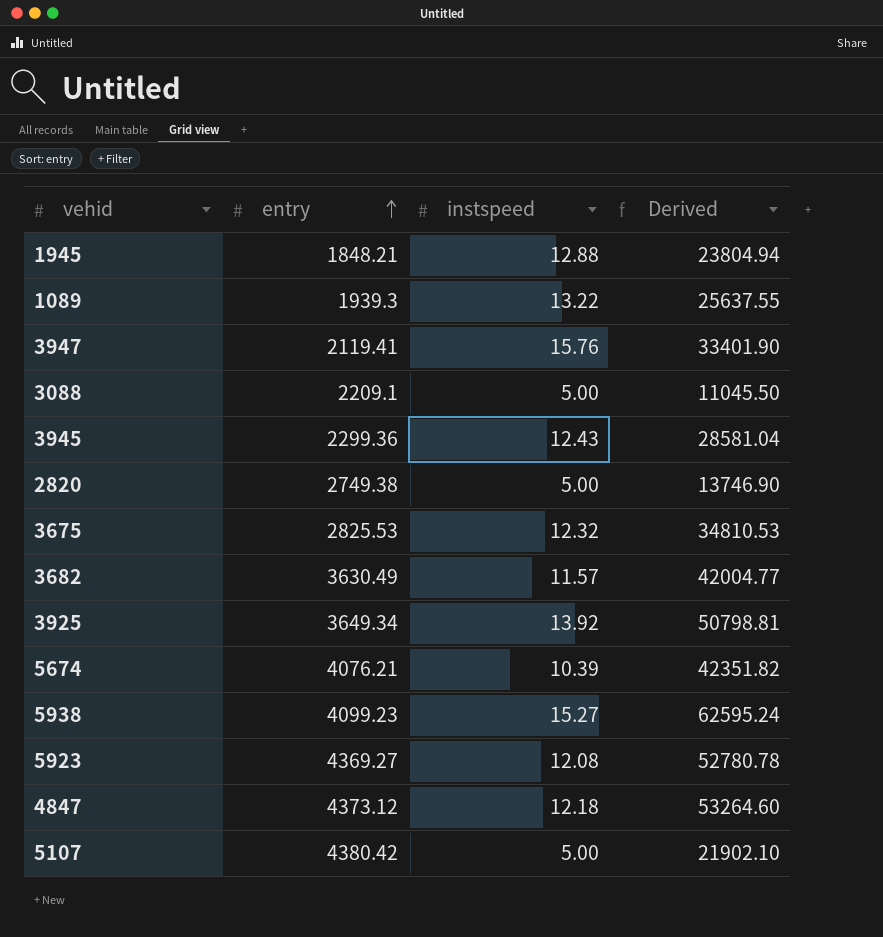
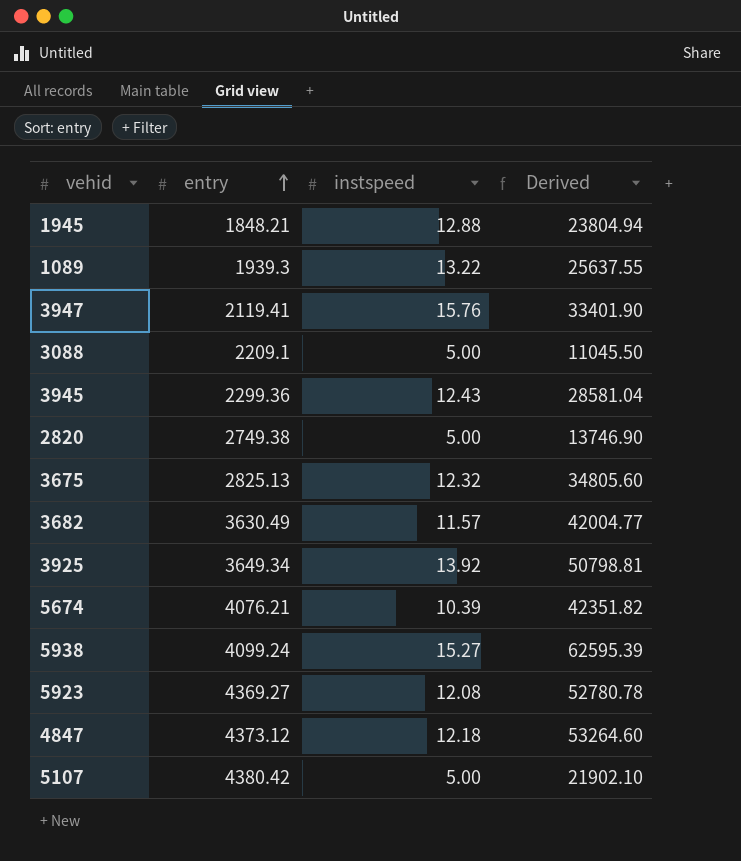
3675 | entry: 2825.53 -> 2825.13
3675 | Derived: 34810.53 -> 34805.60
5938 | entry: 4099.23 -> 4099.24
5938 | Derived: 62595.24 -> 62595.39

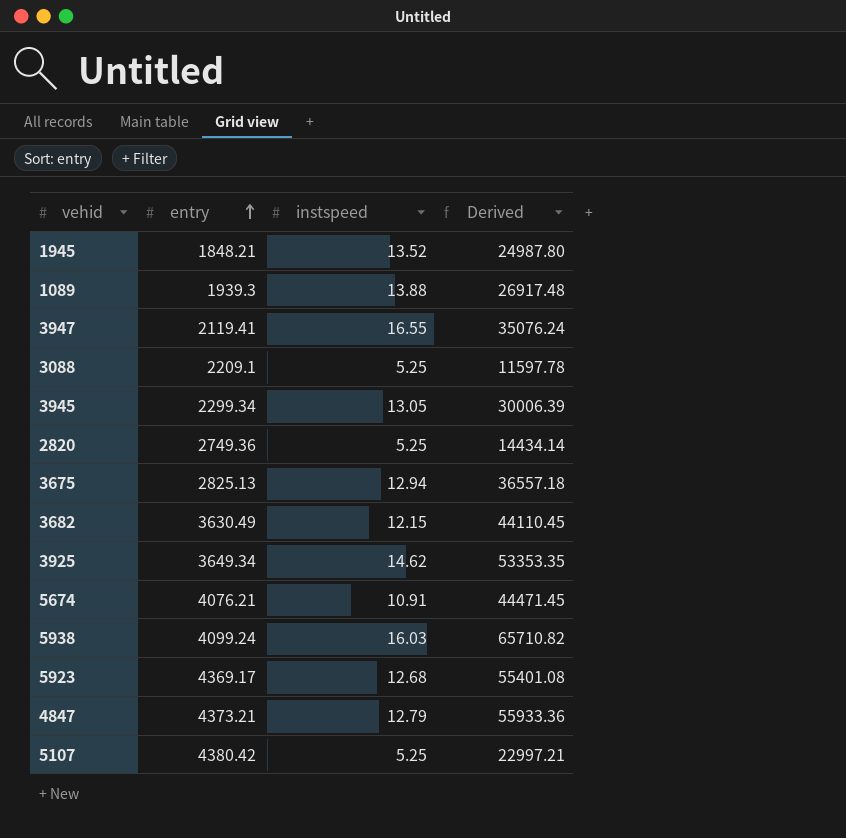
1945 | instspeed: 12.88 -> 13.52
1945 | Derived: 23804.94 -> 24987.80
1089 | instspeed: 13.22 -> 13.88
1089 | Derived: 25637.55 -> 26917.48
3947 | instspeed: 15.76 -> 16.55
3947 | Derived: 33401.90 -> 35076.24
3088 | instspeed: 5.00 -> 5.25
3088 | Derived: 11045.50 -> 11597.78
3945 | entry: 2299.36 -> 2299.34
3945 | instspeed: 12.43 -> 13.05
3945 | Derived: 28581.04 -> 30006.39
2820 | entry: 2749.38 -> 2749.36
2820 | instspeed: 5.00 -> 5.25
2820 | Derived: 13746.90 -> 14434.14
3675 | instspeed: 12.32 -> 12.94
3675 | Derived: 34805.60 -> 36557.18
3682 | instspeed: 11.57 -> 12.15
3682 | Derived: 42004.77 -> 44110.45
3925 | instspeed: 13.92 -> 14.62
3925 | Derived: 50798.81 -> 53353.35
5674 | instspeed: 10.39 -> 10.91
5674 | Derived: 42351.82 -> 44471.45
5938 | instspeed: 15.27 -> 16.03
5938 | Derived: 62595.39 -> 65710.82
5923 | entry: 4369.27 -> 4369.17
5923 | instspeed: 12.08 -> 12.68
5923 | Derived: 52780.78 -> 55401.08
4847 | entry: 4373.12 -> 4373.21
4847 | instspeed: 12.18 -> 12.79
4847 | Derived: 53264.60 -> 55933.36
5107 | instspeed: 5.00 -> 5.25
5107 | Derived: 21902.10 -> 22997.21

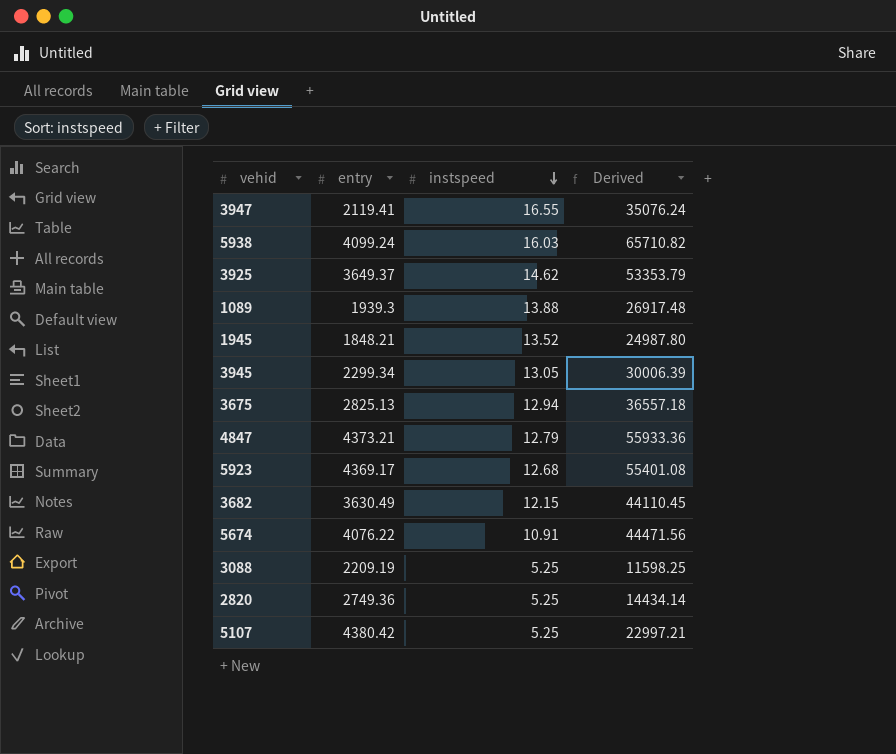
row order: entry ascending -> instspeed descending
3925 | entry: 3649.34 -> 3649.37
3925 | Derived: 53353.35 -> 53353.79
5674 | entry: 4076.21 -> 4076.22
5674 | Derived: 44471.45 -> 44471.56
3088 | entry: 2209.1 -> 2209.19
3088 | Derived: 11597.78 -> 11598.25

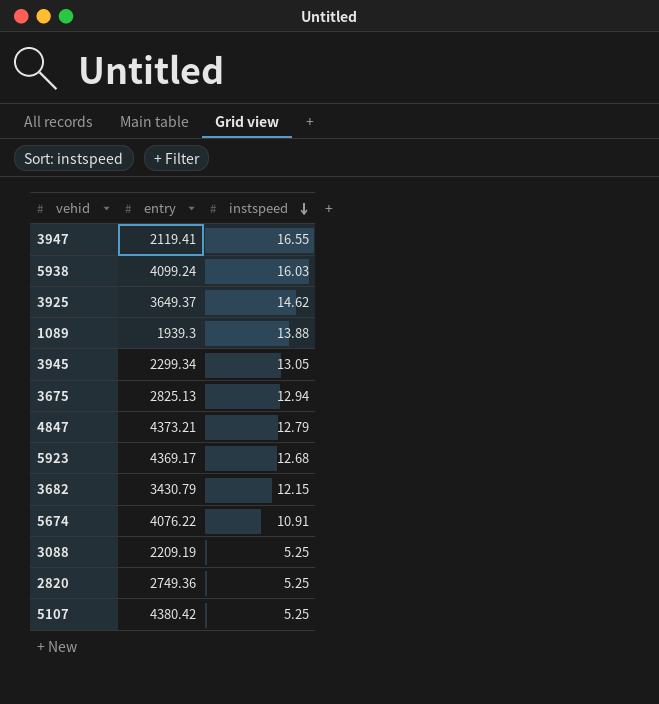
column Derived | formula: [entry] * [instspeed] -> none
row 1945: 1848.21 | 13.52 | 24987.80 -> none
3682 | entry: 3630.49 -> 3430.79

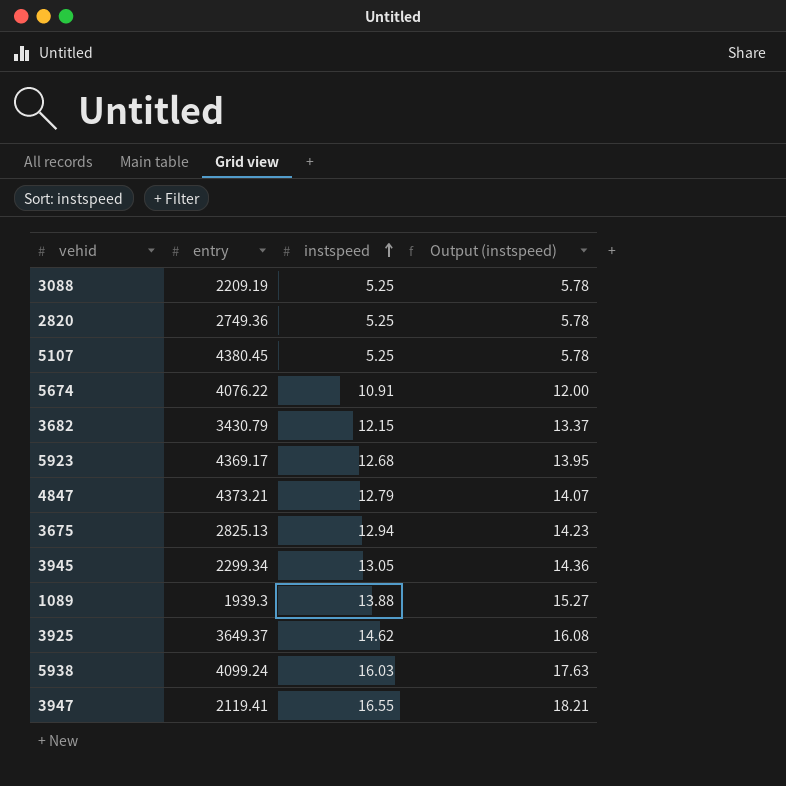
row order: instspeed descending -> instspeed ascending
column Output (instspeed) | formula: none -> [instspeed] * 1.1
5107 | entry: 4380.42 -> 4380.45

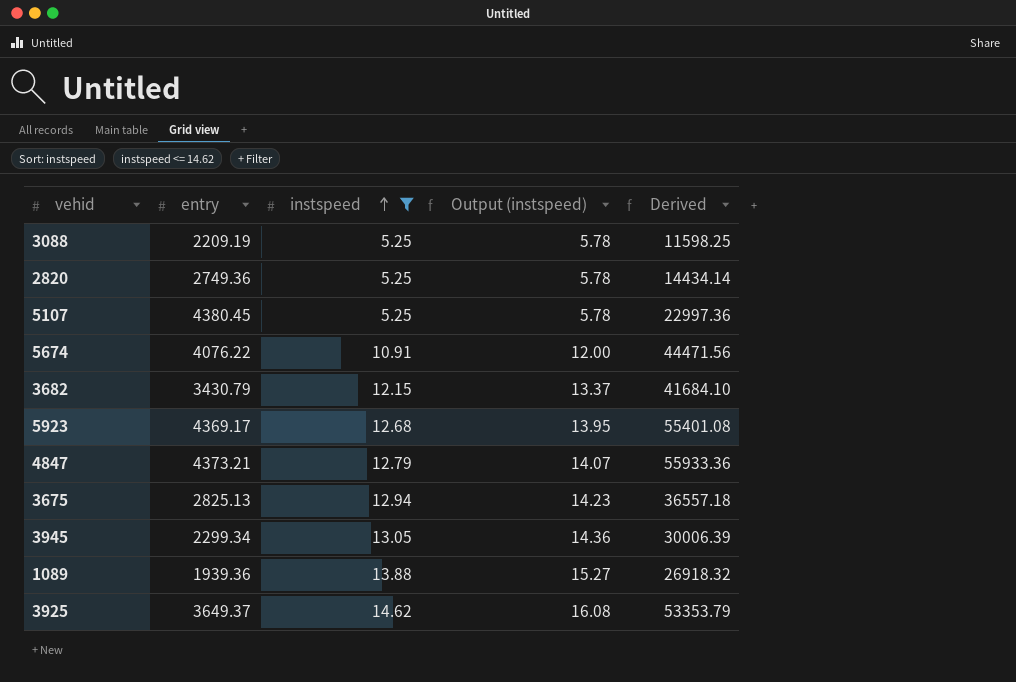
filter: none -> instspeed <= 14.62
column Derived | formula: none -> [entry] * [instspeed]
1089 | entry: 1939.3 -> 1939.36

